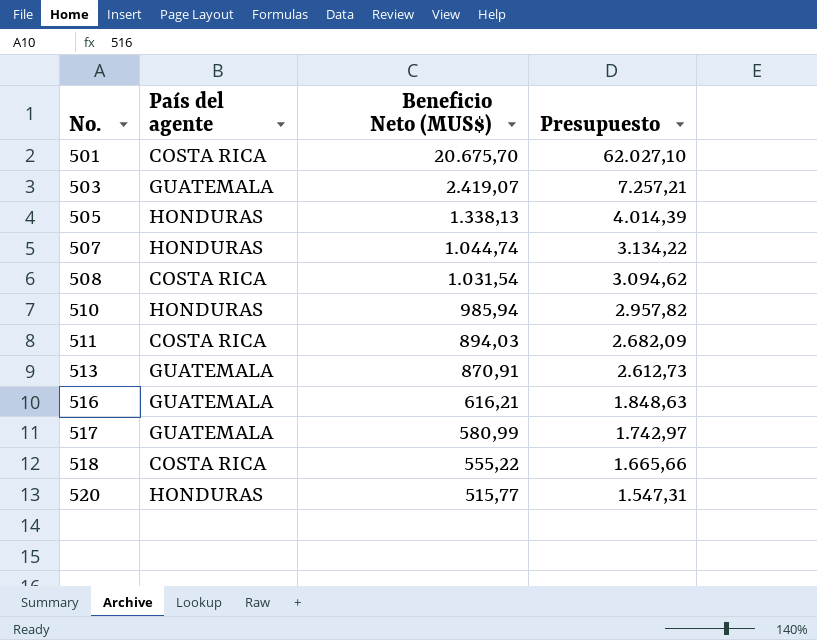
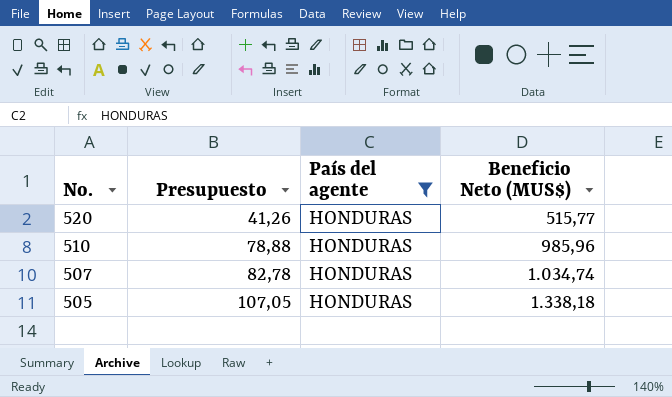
filter: none -> País del agente = HONDURAS
row order: No. ascending -> No. descending
column Presupuesto | formula: [Beneficio Neto (MUS$)] * 3 -> [Beneficio Neto (MUS$)] * 0,08
column Presupuesto | position: 4 -> 2
510 | Beneficio Neto (MUS$): 985,94 -> 985,96
507 | Beneficio Neto (MUS$): 1.044,74 -> 1.034,74
505 | Beneficio Neto (MUS$): 1.338,13 -> 1.338,18

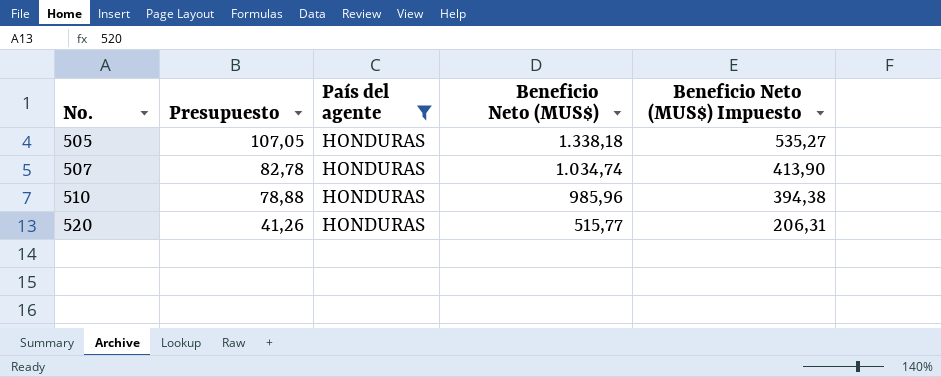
row order: No. descending -> No. ascending
column Beneficio Neto (MUS$) Impuesto | formula: none -> [Beneficio Neto (MUS$)] * 0,4

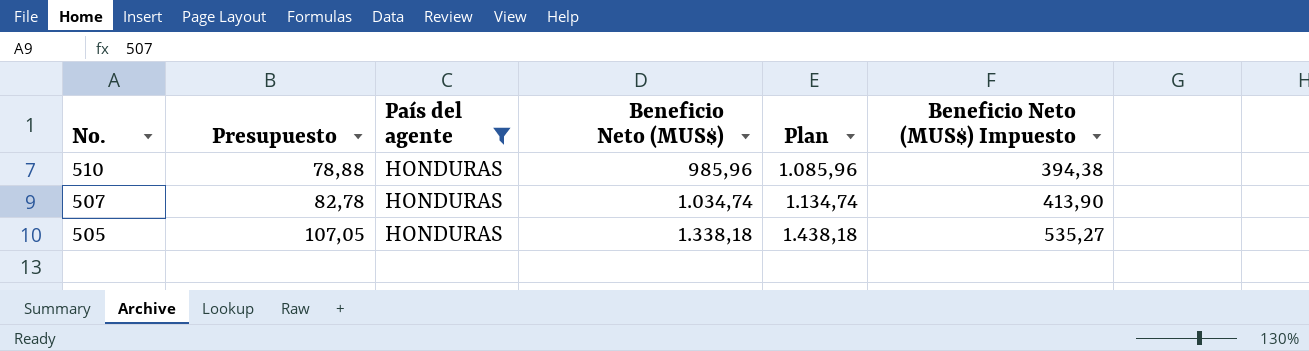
row order: No. ascending -> No. descending
column Plan | formula: none -> [Beneficio Neto (MUS$)] + 100
row 520: 41,26 | HONDURAS | 515,77 | 206,31 -> none

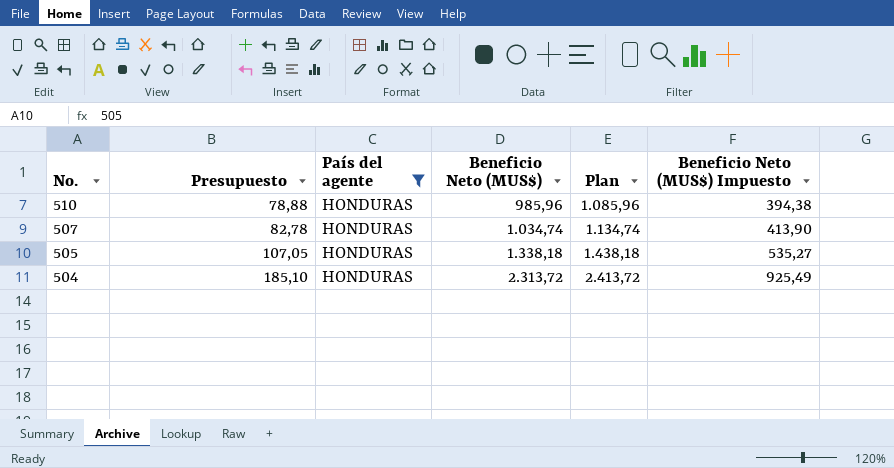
row 504: none -> 185,10 | HONDURAS | 2.313,72 | 2.413,72 | 925,49

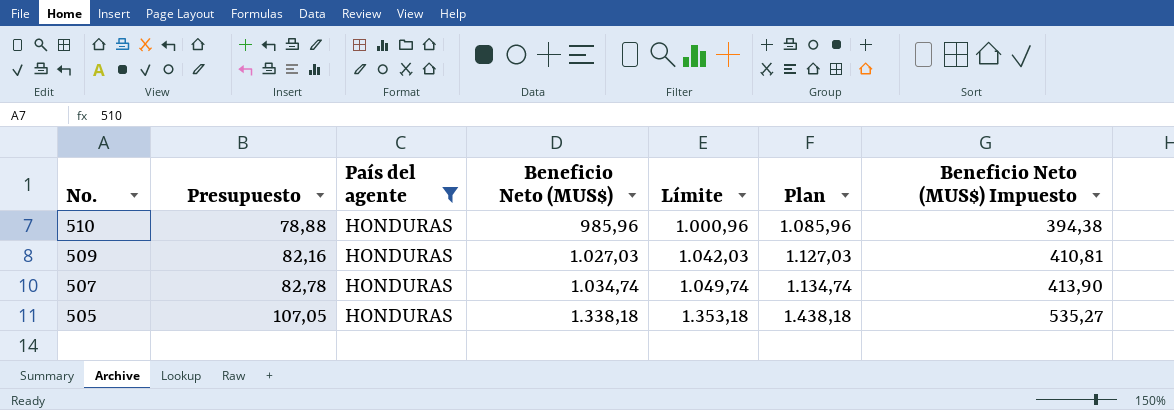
column Límite | formula: none -> [Beneficio Neto (MUS$)] + 15
row 504: 185,10 | HONDURAS | 2.313,72 | 2.413,72 | 925,49 -> none
row 509: none -> 82,16 | HONDURAS | 1.027,03 | 1.042,03 | 1.127,03 | 410,81

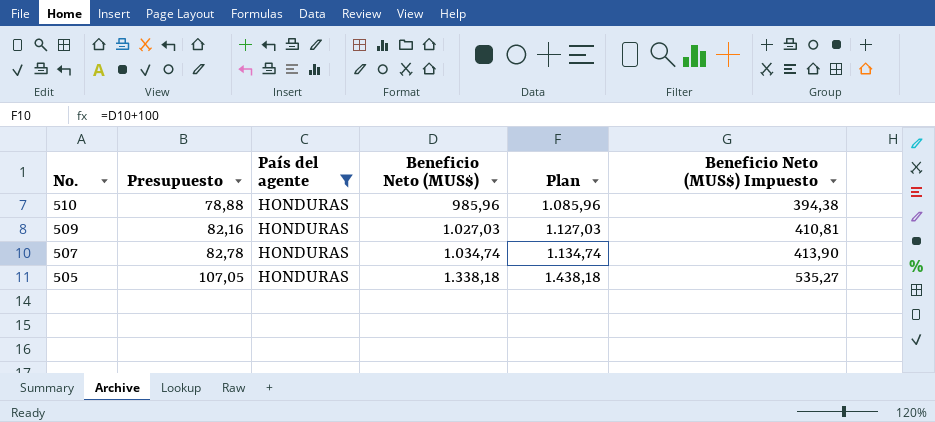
column Límite | formula: [Beneficio Neto (MUS$)] + 15 -> none

